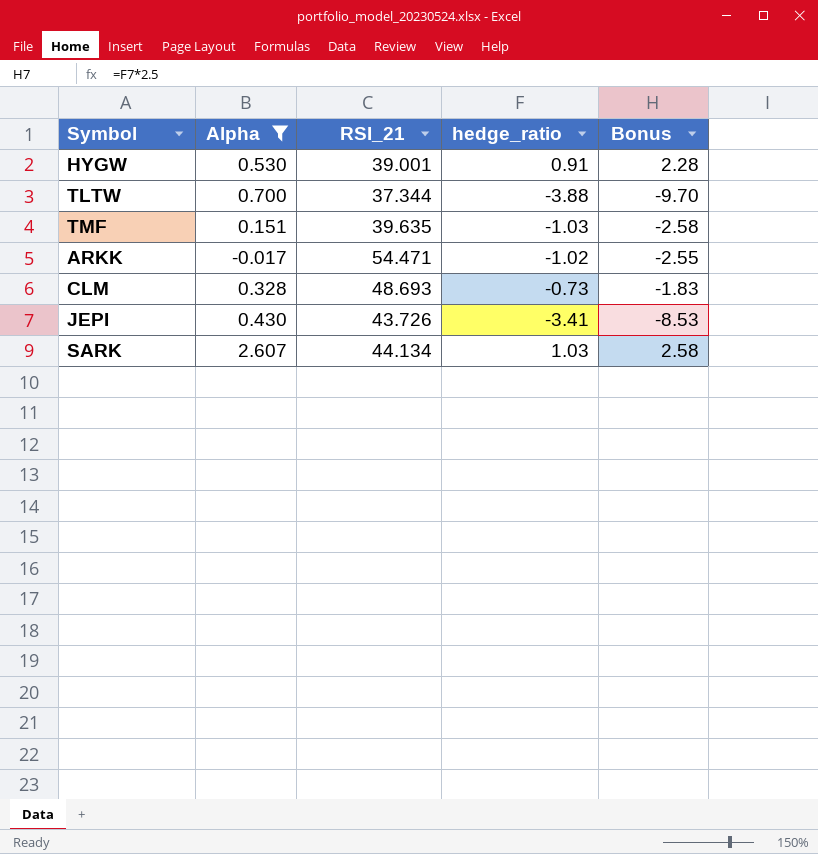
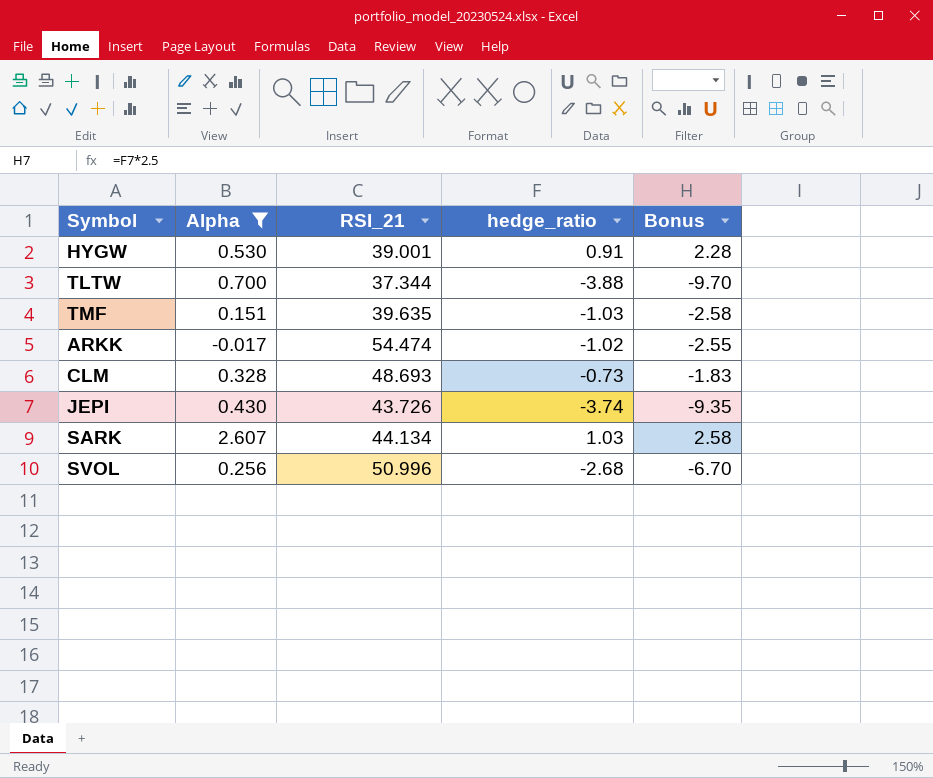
ARKK | RSI_21: 54.471 -> 54.474
JEPI | hedge_ratio: -3.41 -> -3.74
JEPI | Bonus: -8.53 -> -9.35
row SVOL: none -> 0.256 | 50.996 | -2.68 | -6.70

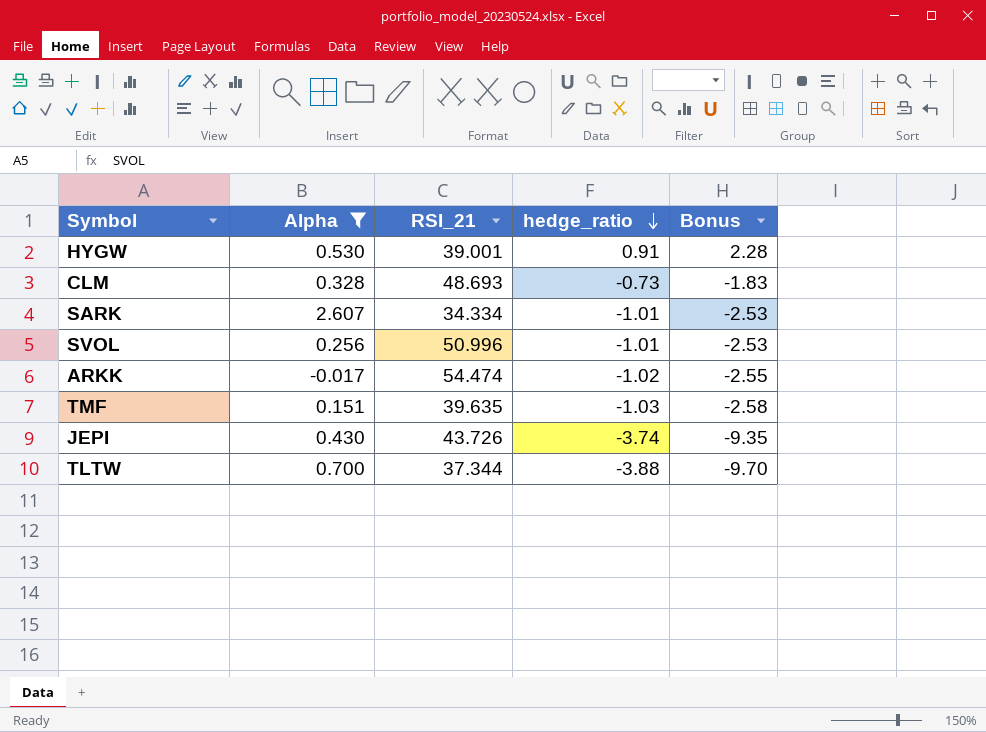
row order: none -> hedge_ratio descending
SARK | RSI_21: 44.134 -> 34.334
SARK | hedge_ratio: 1.03 -> -1.01
SARK | Bonus: 2.58 -> -2.53
SVOL | hedge_ratio: -2.68 -> -1.01
SVOL | Bonus: -6.70 -> -2.53

